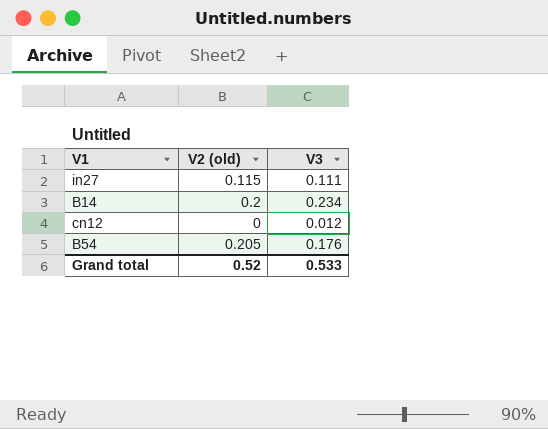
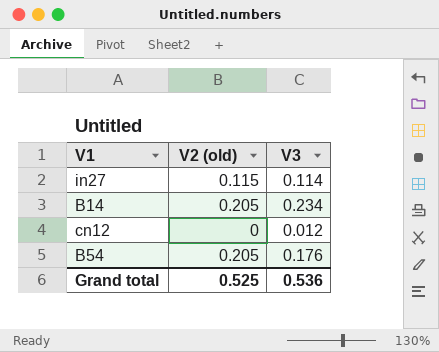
in27 | V3: 0.111 -> 0.114
B14 | V2 (old): 0.2 -> 0.205
Grand total | V2 (old): 0.52 -> 0.525
Grand total | V3: 0.533 -> 0.536

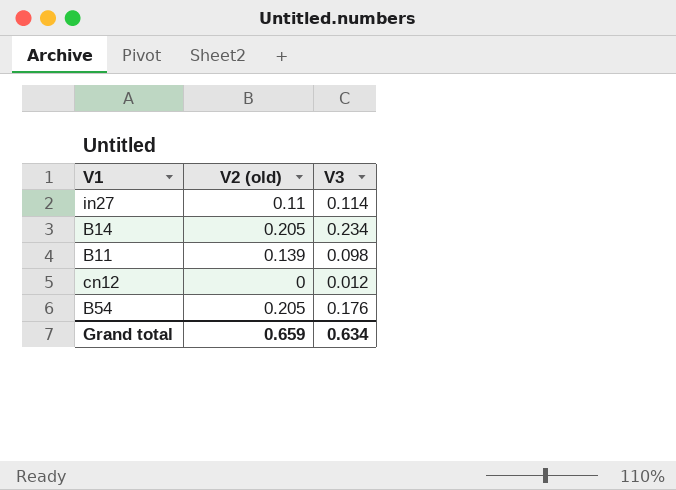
in27 | V2 (old): 0.115 -> 0.11
row B11: none -> 0.139 | 0.098
Grand total | V2 (old): 0.525 -> 0.659
Grand total | V3: 0.536 -> 0.634

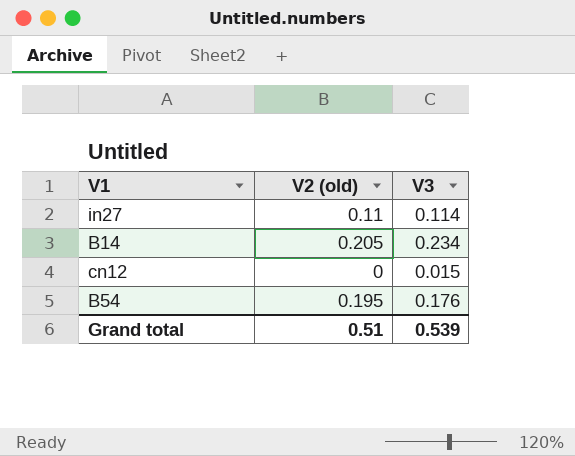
row B11: 0.139 | 0.098 -> none
cn12 | V3: 0.012 -> 0.015
B54 | V2 (old): 0.205 -> 0.195
Grand total | V2 (old): 0.659 -> 0.51
Grand total | V3: 0.634 -> 0.539

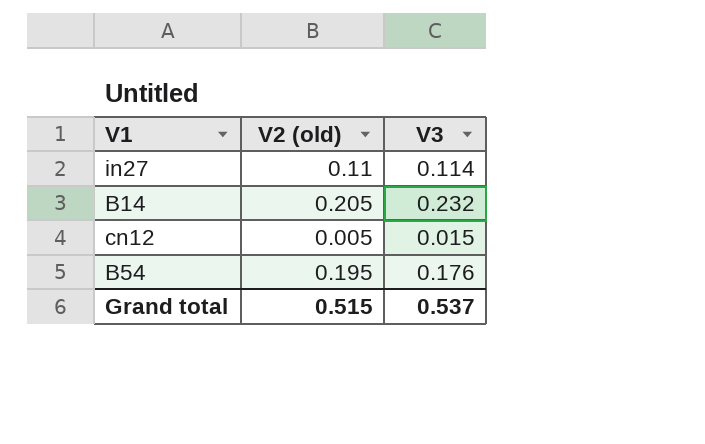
B14 | V3: 0.234 -> 0.232
cn12 | V2 (old): 0 -> 0.005
Grand total | V2 (old): 0.51 -> 0.515
Grand total | V3: 0.539 -> 0.537

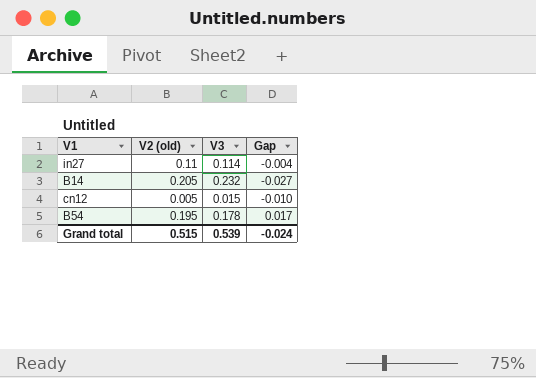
column Gap | formula: none -> [V2 (old)] - [V3]
B54 | V3: 0.176 -> 0.178
Grand total | V3: 0.537 -> 0.539

